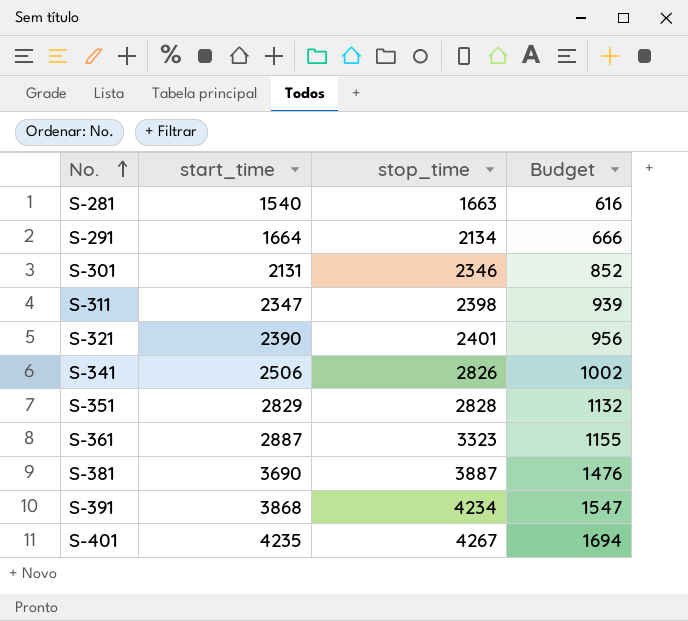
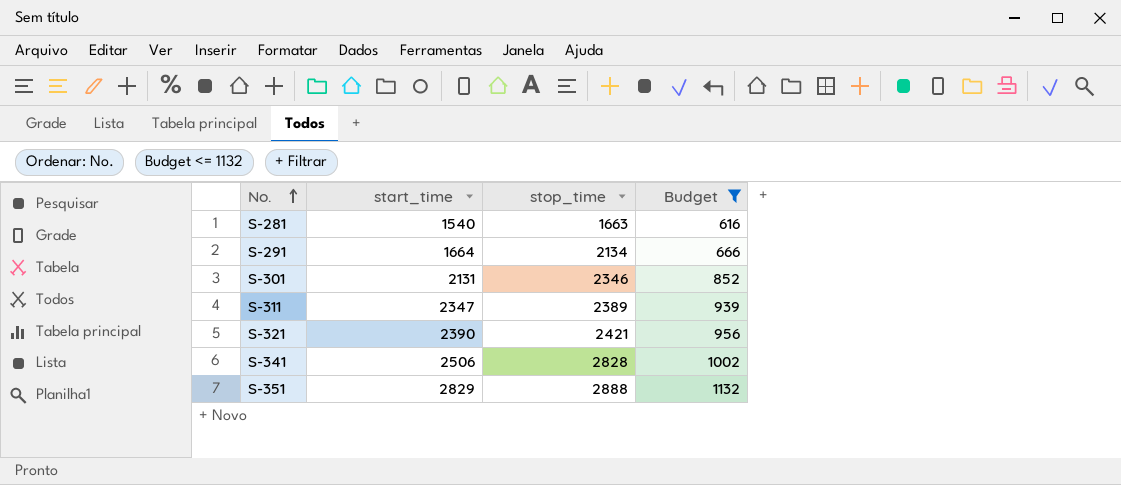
filter: none -> Budget <= 1132
S-311 | stop_time: 2398 -> 2389
S-321 | stop_time: 2401 -> 2421
S-341 | stop_time: 2826 -> 2828
S-351 | stop_time: 2828 -> 2888

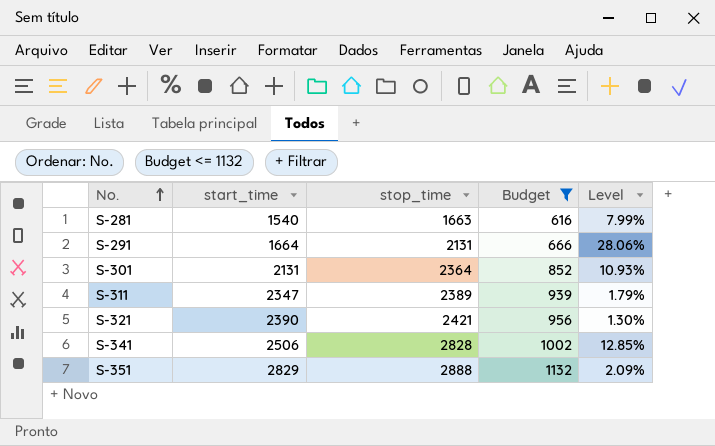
column Level | formula: none -> ([stop_time] - [start_time]) / [start_time]
S-291 | stop_time: 2134 -> 2131
S-301 | stop_time: 2346 -> 2364

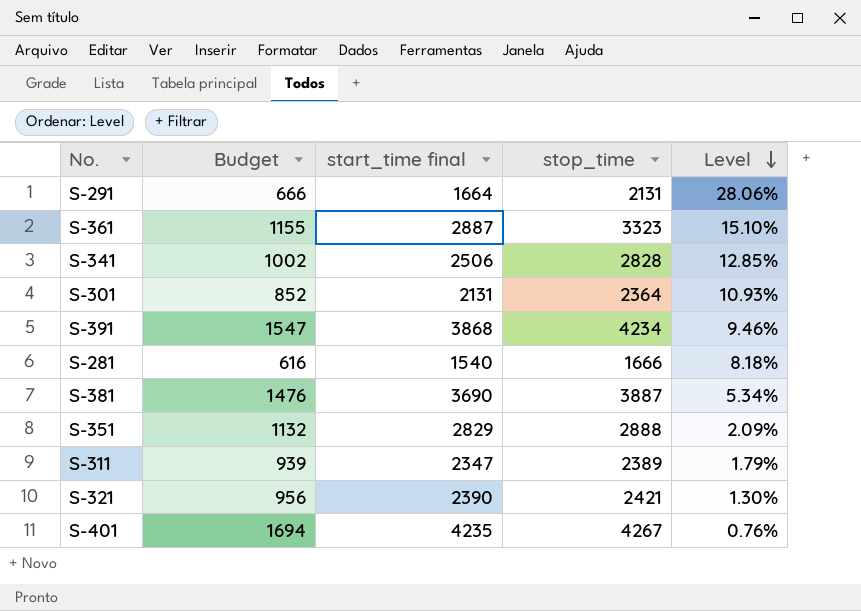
filter: Budget <= 1132 -> none
row order: No. ascending -> Level descending
column Budget | position: 4 -> 2
column name: start_time -> start_time final
S-281 | stop_time: 1663 -> 1666
S-281 | Level: 7.99% -> 8.18%

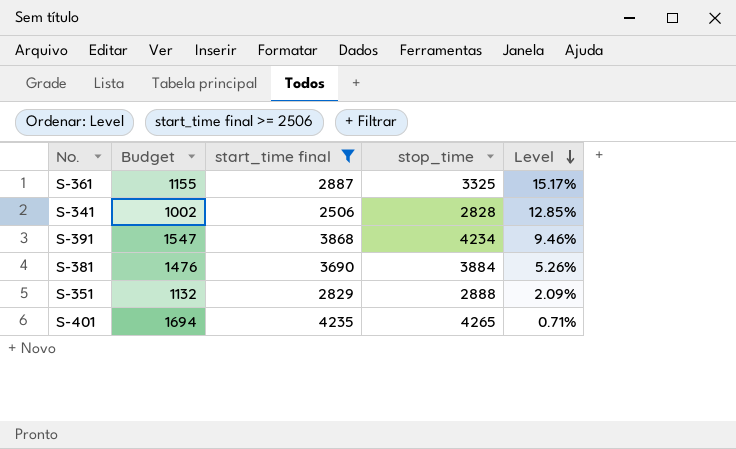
filter: none -> start_time final >= 2506
S-361 | stop_time: 3323 -> 3325
S-361 | Level: 15.10% -> 15.17%
S-381 | stop_time: 3887 -> 3884
S-381 | Level: 5.34% -> 5.26%
S-401 | stop_time: 4267 -> 4265
S-401 | Level: 0.76% -> 0.71%

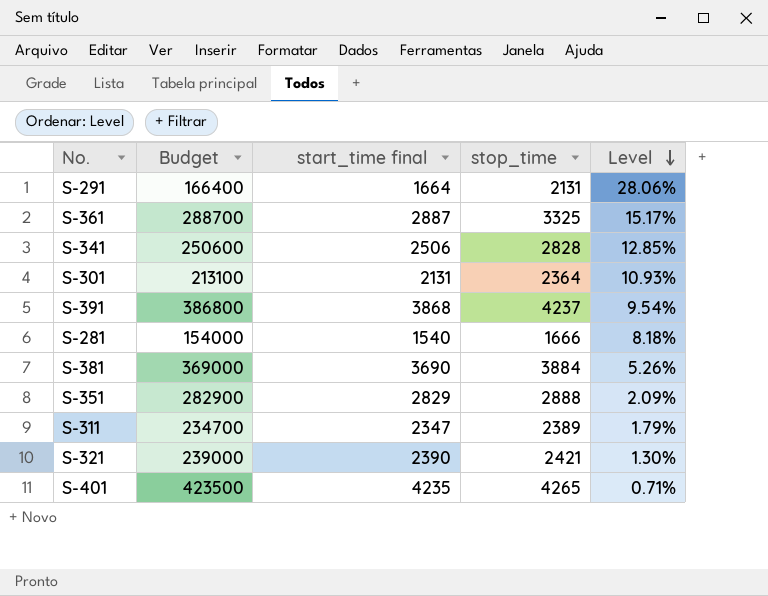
filter: start_time final >= 2506 -> none
column Budget | formula: [start_time final] * 0.4 -> [start_time final] * 100
S-391 | stop_time: 4234 -> 4237
S-391 | Level: 9.46% -> 9.54%

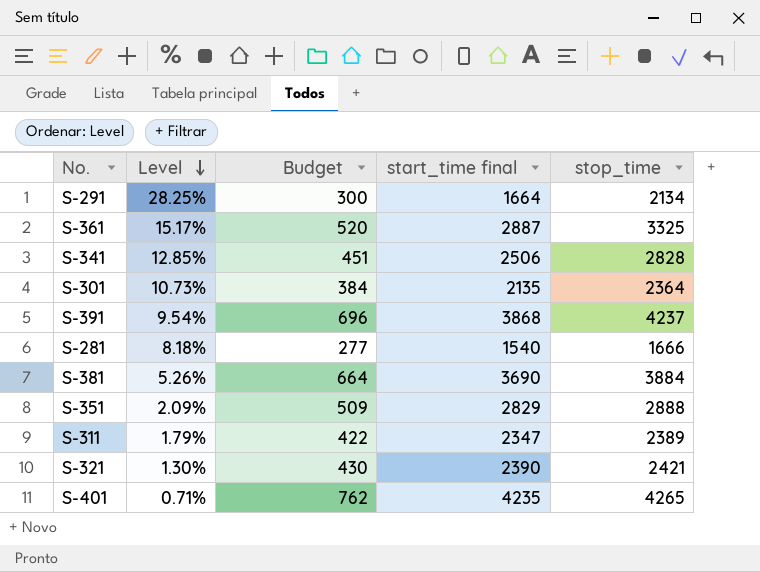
column Level | position: 5 -> 2
column Budget | formula: [start_time final] * 100 -> [start_time final] * 0.18
S-291 | Level: 28.06% -> 28.25%
S-291 | stop_time: 2131 -> 2134
S-301 | Level: 10.93% -> 10.73%
S-301 | start_time final: 2131 -> 2135

